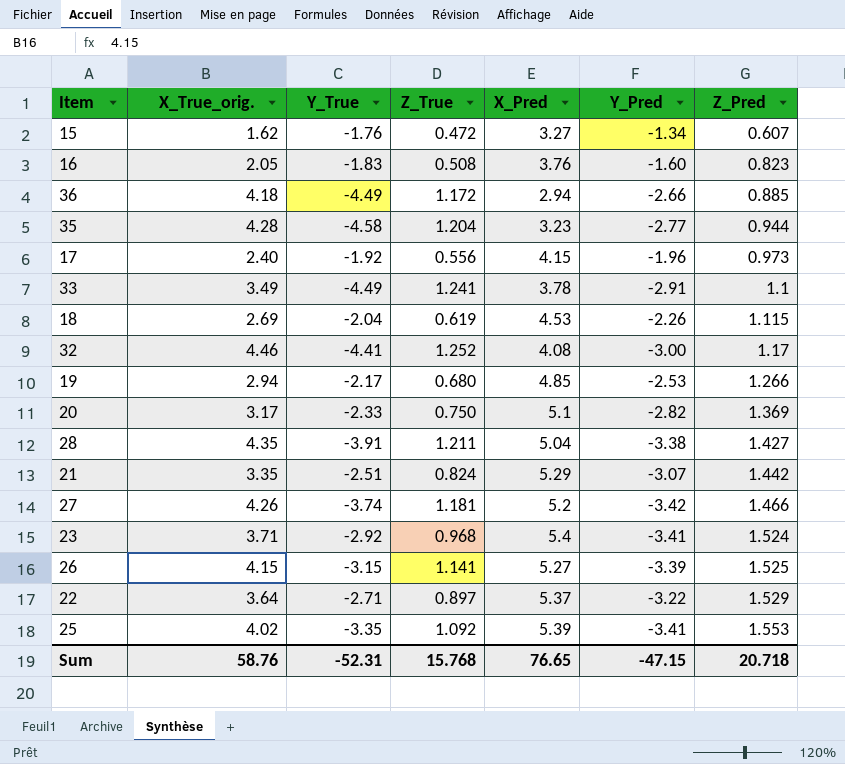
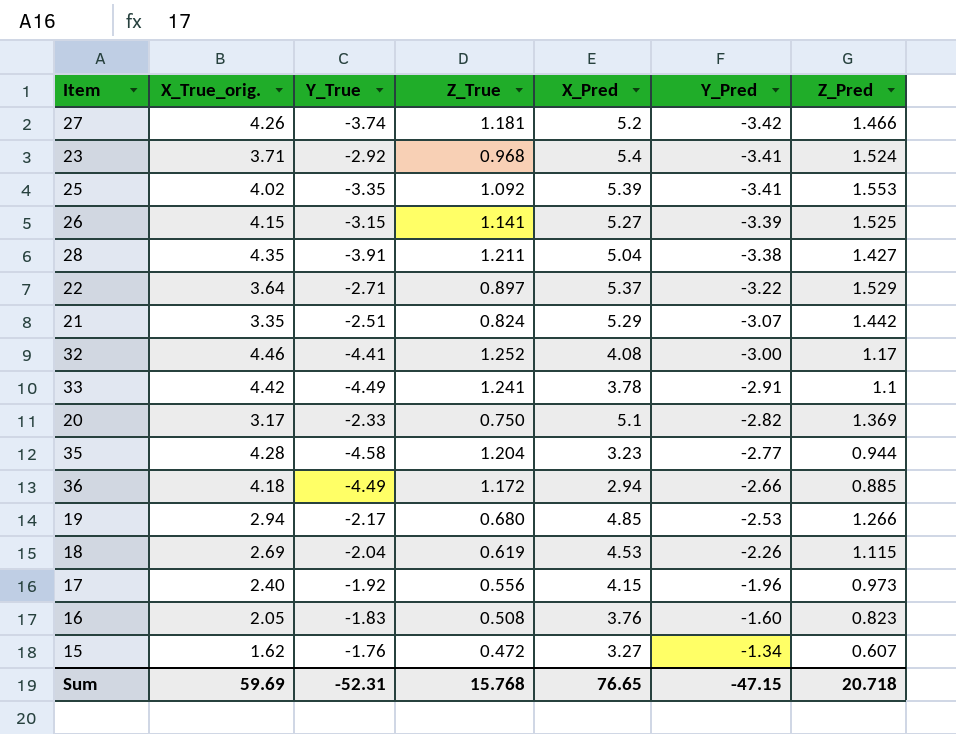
row order: Z_Pred ascending -> Y_Pred ascending
33 | X_True_orig.: 3.49 -> 4.42
Sum | X_True_orig.: 58.76 -> 59.69

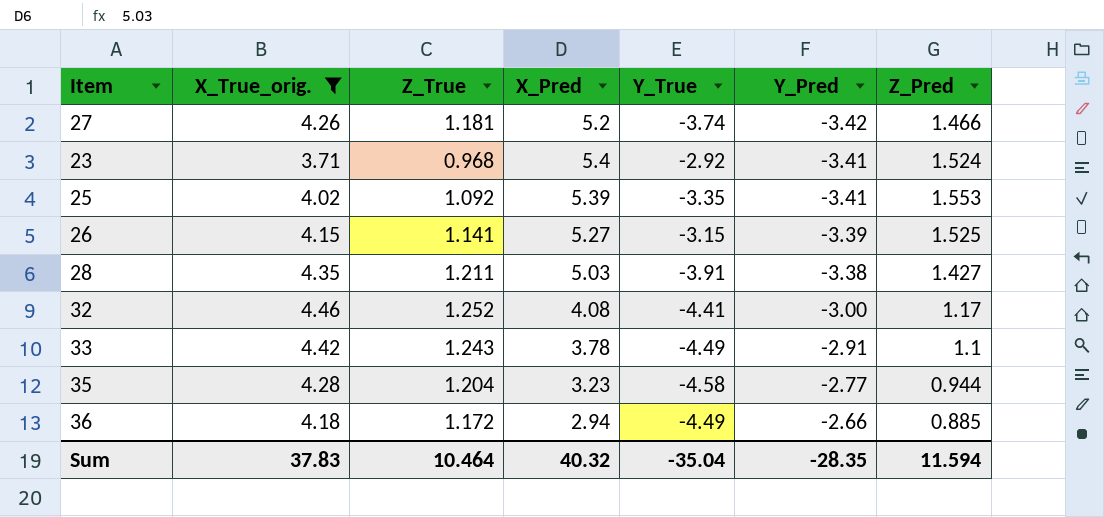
filter: none -> X_True_orig. >= 3.71
column Y_True | position: 3 -> 5
28 | X_Pred: 5.04 -> 5.03
33 | Z_True: 1.241 -> 1.243
Sum | X_True_orig.: 59.69 -> 37.83
Sum | Z_True: 15.768 -> 10.464
Sum | X_Pred: 76.65 -> 40.32
Sum | Y_True: -52.31 -> -35.04
Sum | Y_Pred: -47.15 -> -28.35
Sum | Z_Pred: 20.718 -> 11.594

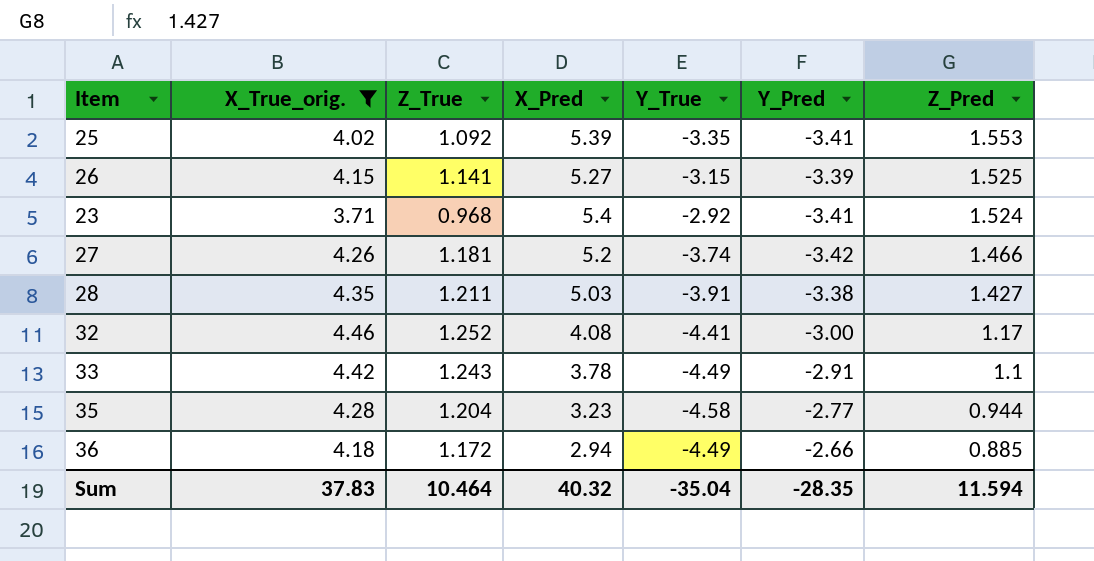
row order: Y_Pred ascending -> Z_Pred descending

